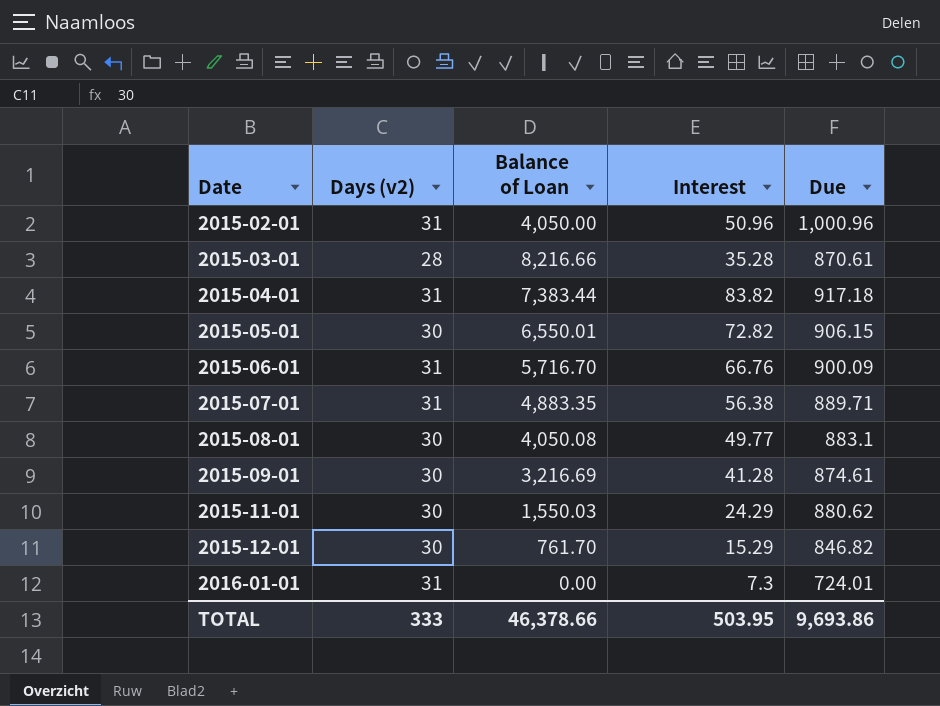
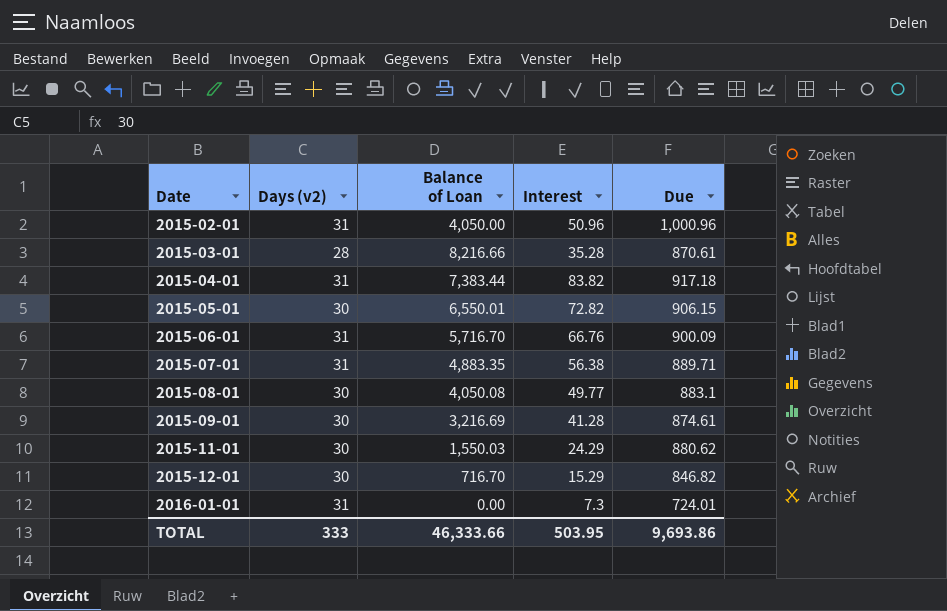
2015-12-01 | Balance of Loan: 761.70 -> 716.70
TOTAL | Balance of Loan: 46,378.66 -> 46,333.66

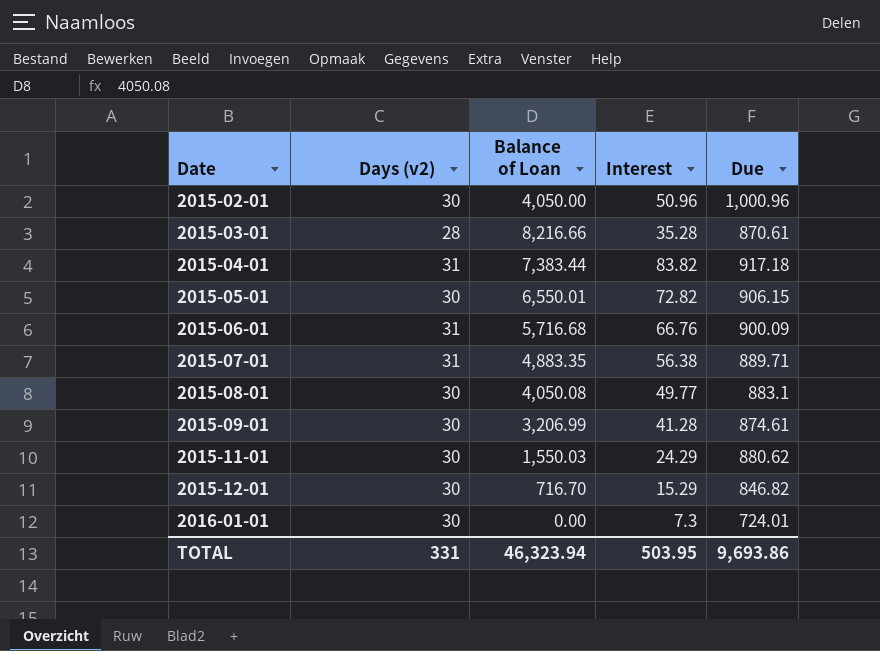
2015-02-01 | Days (v2): 31 -> 30
2015-06-01 | Balance of Loan: 5,716.70 -> 5,716.68
2015-09-01 | Balance of Loan: 3,216.69 -> 3,206.99
2016-01-01 | Days (v2): 31 -> 30
TOTAL | Days (v2): 333 -> 331
TOTAL | Balance of Loan: 46,333.66 -> 46,323.94

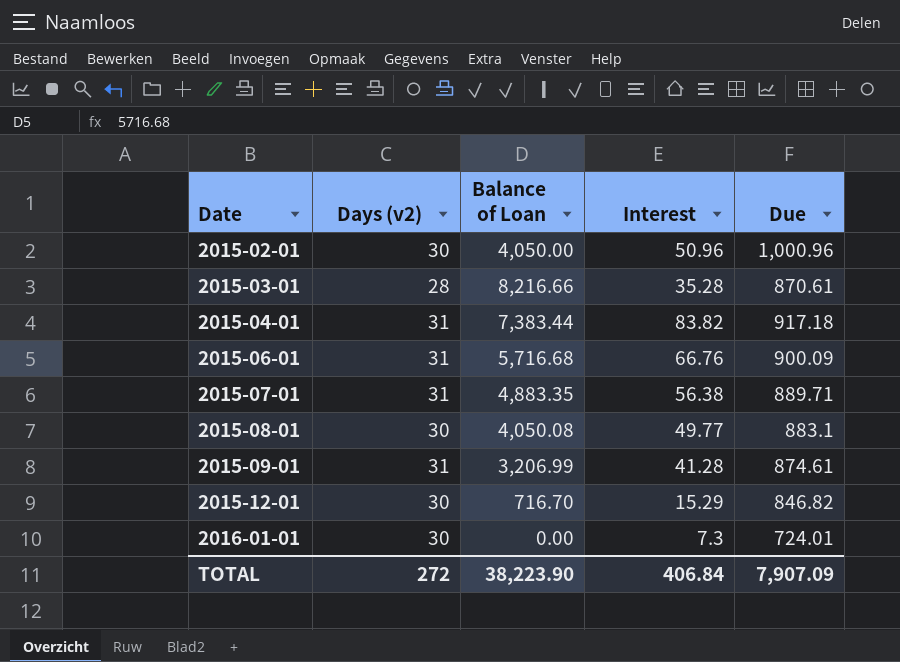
row 2015-05-01: 30 | 6,550.01 | 72.82 | 906.15 -> none
row 2015-11-01: 30 | 1,550.03 | 24.29 | 880.62 -> none
2015-09-01 | Days (v2): 30 -> 31
TOTAL | Days (v2): 331 -> 272
TOTAL | Balance of Loan: 46,323.94 -> 38,223.90
TOTAL | Interest: 503.95 -> 406.84
TOTAL | Due: 9,693.86 -> 7,907.09

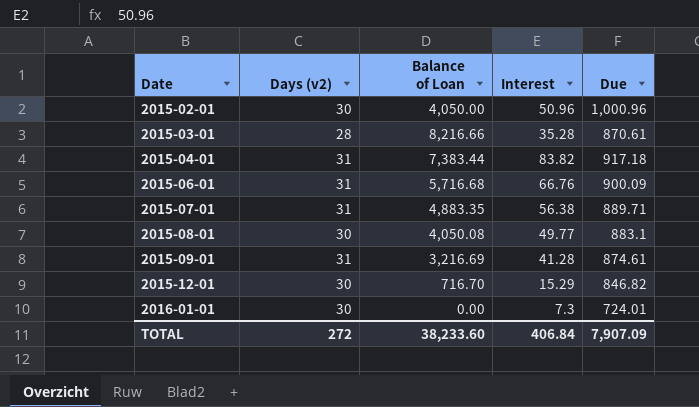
2015-09-01 | Balance of Loan: 3,206.99 -> 3,216.69
TOTAL | Balance of Loan: 38,223.90 -> 38,233.60

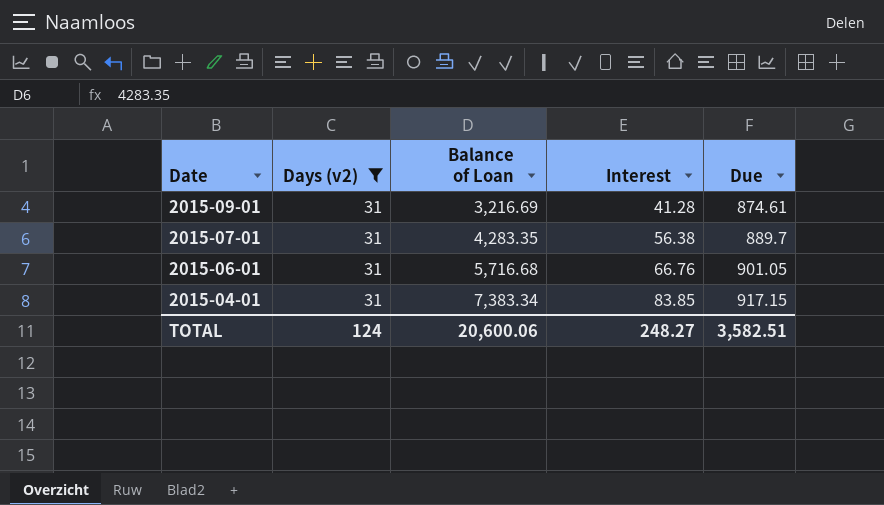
filter: none -> Days (v2) = 31
row order: Date ascending -> Date descending
2015-07-01 | Balance of Loan: 4,883.35 -> 4,283.35
2015-07-01 | Due: 889.71 -> 889.7
2015-06-01 | Due: 900.09 -> 901.05
2015-04-01 | Balance of Loan: 7,383.44 -> 7,383.34
2015-04-01 | Interest: 83.82 -> 83.85
2015-04-01 | Due: 917.18 -> 917.15
TOTAL | Days (v2): 272 -> 124
TOTAL | Balance of Loan: 38,233.60 -> 20,600.06
TOTAL | Interest: 406.84 -> 248.27
TOTAL | Due: 7,907.09 -> 3,582.51

